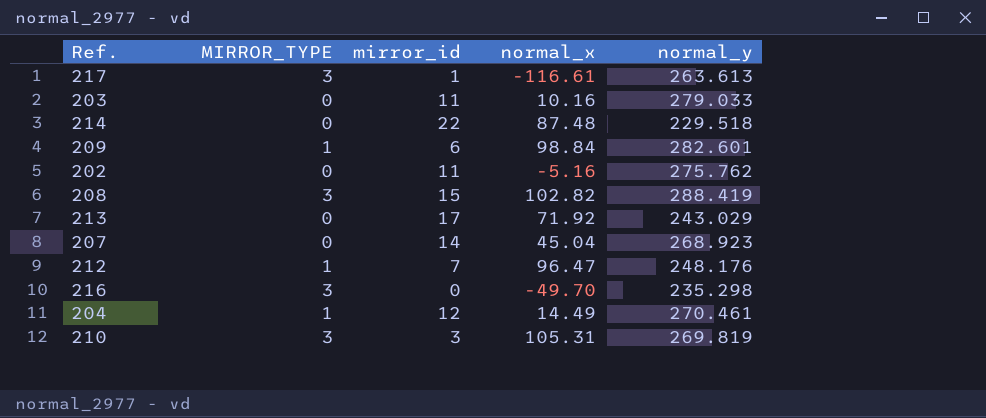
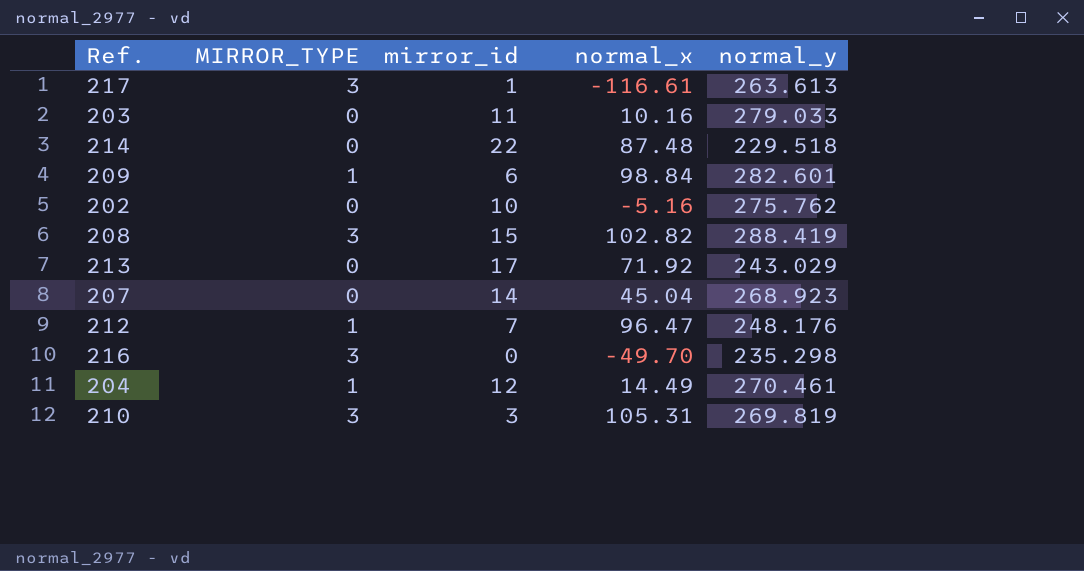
202 | mirror_id: 11 -> 10

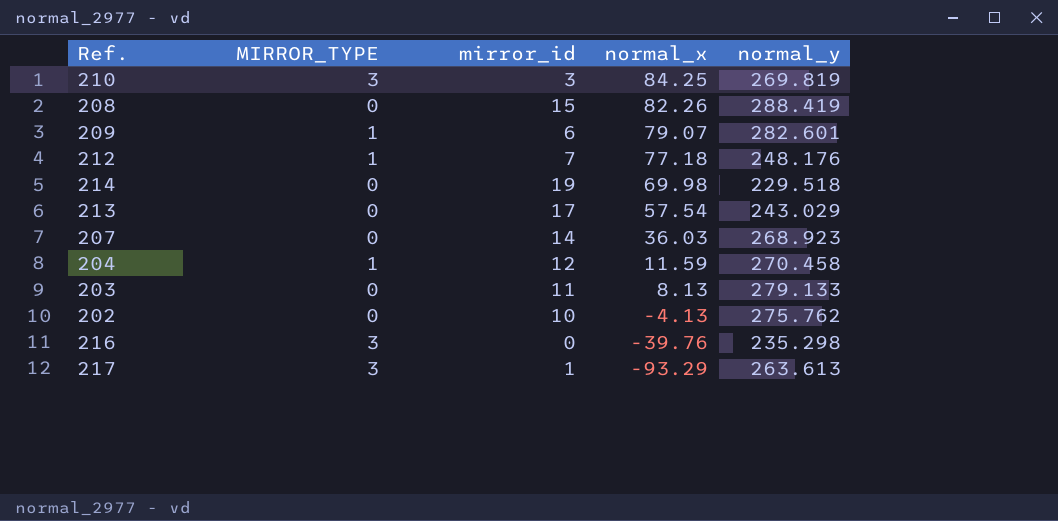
row order: none -> normal_x descending
210 | normal_x: 105.31 -> 84.25
208 | MIRROR_TYPE: 3 -> 0
208 | normal_x: 102.82 -> 82.26
209 | normal_x: 98.84 -> 79.07
212 | normal_x: 96.47 -> 77.18
214 | mirror_id: 22 -> 19
214 | normal_x: 87.48 -> 69.98
213 | normal_x: 71.92 -> 57.54
207 | normal_x: 45.04 -> 36.03
204 | normal_x: 14.49 -> 11.59
204 | normal_y: 270.461 -> 270.458
203 | normal_x: 10.16 -> 8.13
203 | normal_y: 279.033 -> 279.133
202 | normal_x: -5.16 -> -4.13
216 | normal_x: -49.70 -> -39.76
217 | normal_x: -116.61 -> -93.29

